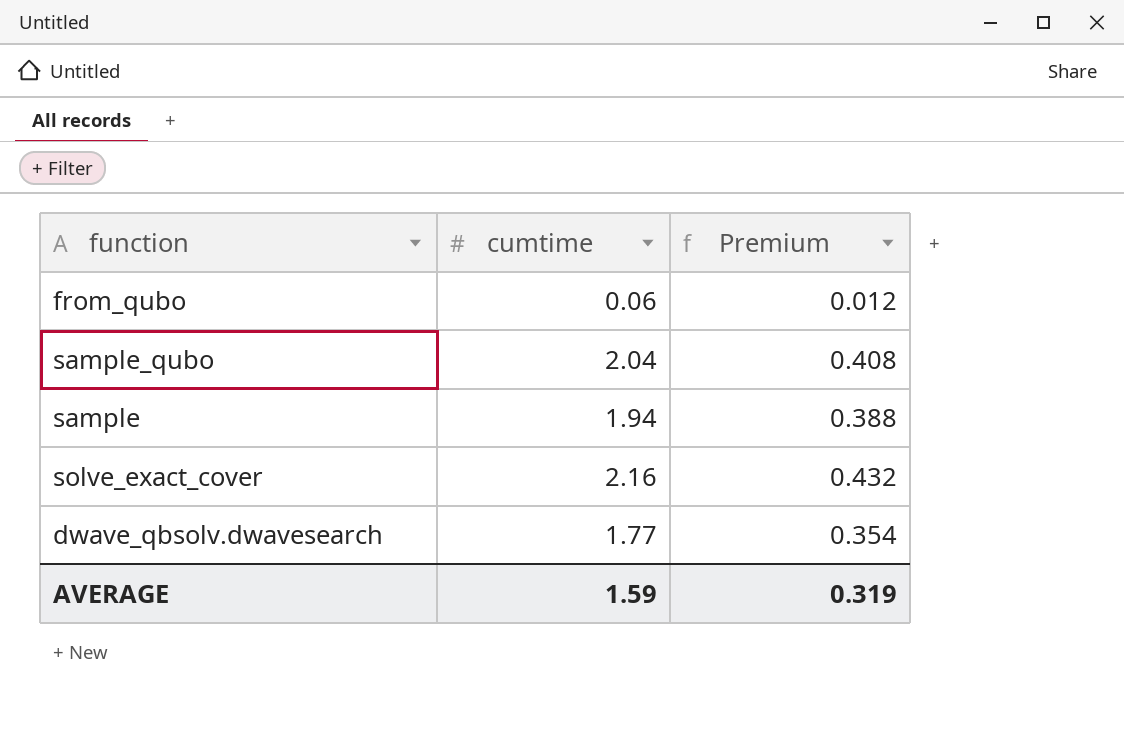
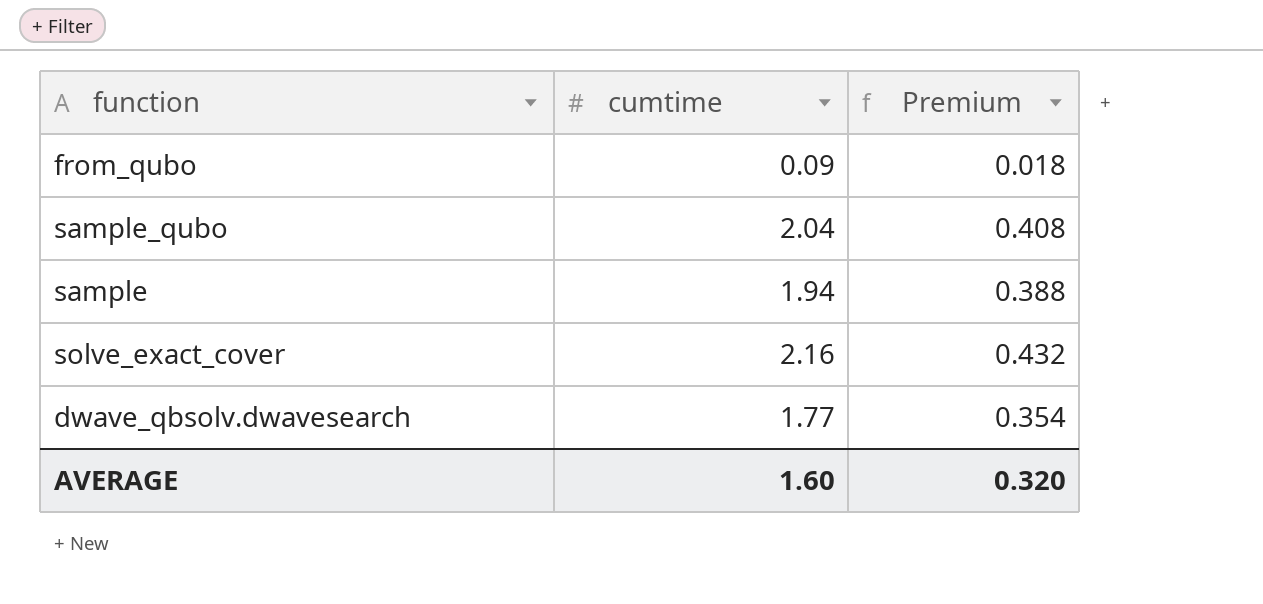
from_qubo | cumtime: 0.06 -> 0.09
from_qubo | Premium: 0.012 -> 0.018
AVERAGE | cumtime: 1.59 -> 1.60
AVERAGE | Premium: 0.319 -> 0.320

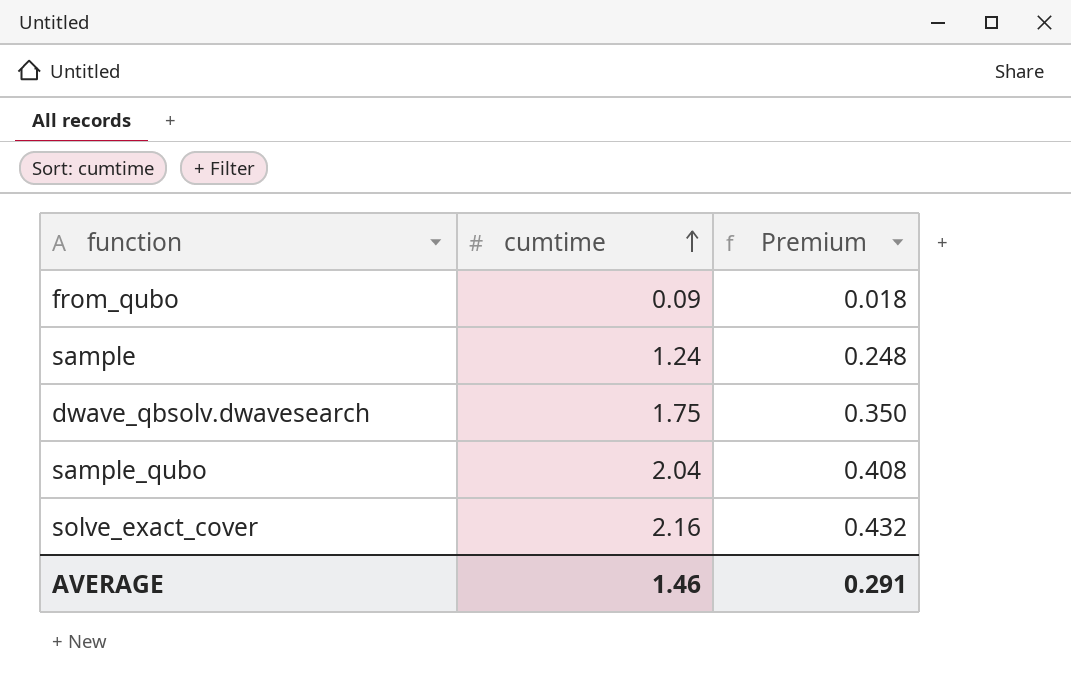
row order: none -> cumtime ascending
sample | cumtime: 1.94 -> 1.24
sample | Premium: 0.388 -> 0.248
dwave_qbsolv.dwavesearch | cumtime: 1.77 -> 1.75
dwave_qbsolv.dwavesearch | Premium: 0.354 -> 0.350
AVERAGE | cumtime: 1.60 -> 1.46
AVERAGE | Premium: 0.320 -> 0.291

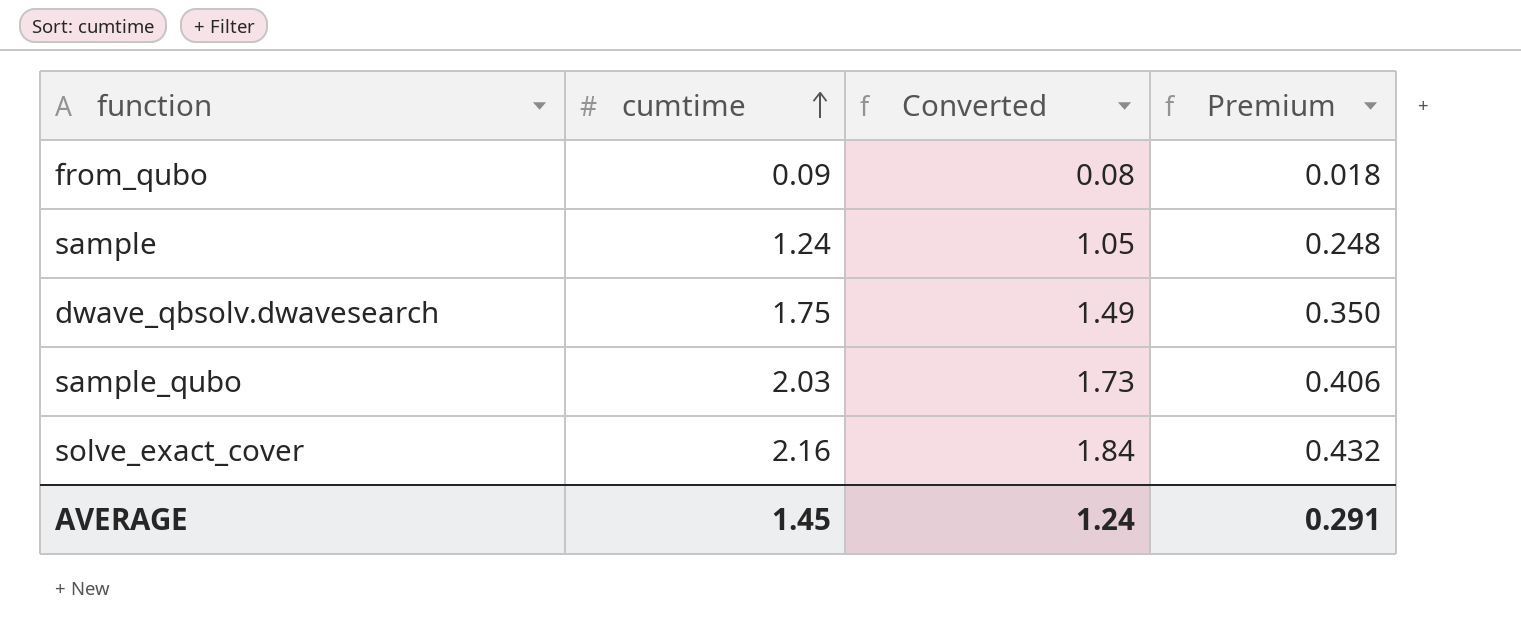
column Converted | formula: none -> [cumtime] * 0.85
sample_qubo | cumtime: 2.04 -> 2.03
sample_qubo | Premium: 0.408 -> 0.406
AVERAGE | cumtime: 1.46 -> 1.45

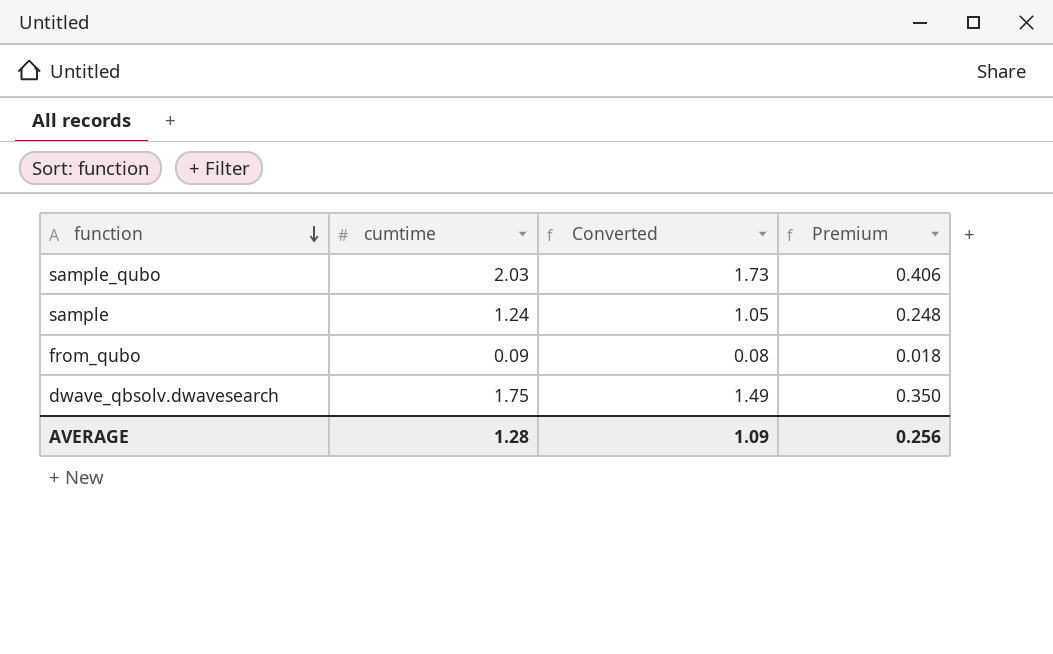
row order: cumtime ascending -> function descending
row solve_exact_cover: 2.16 | 1.84 | 0.432 -> none
AVERAGE | cumtime: 1.45 -> 1.28
AVERAGE | Converted: 1.24 -> 1.09
AVERAGE | Premium: 0.291 -> 0.256

